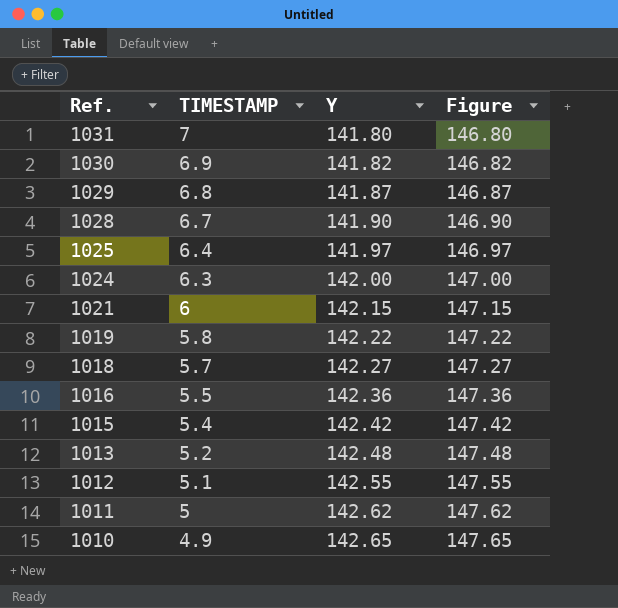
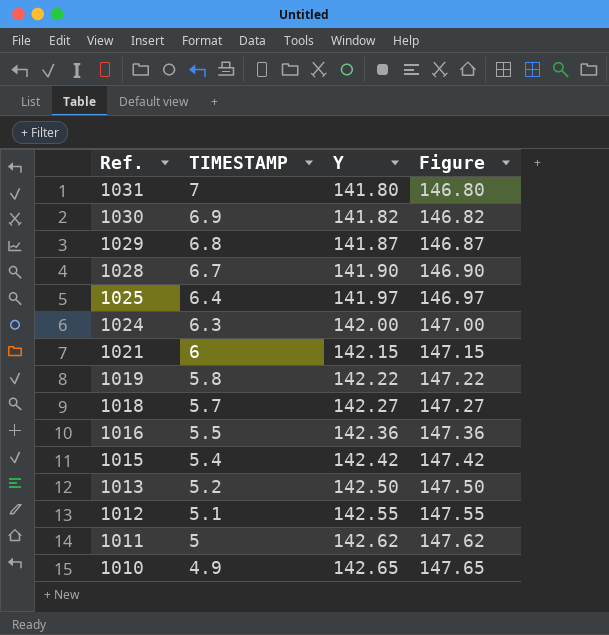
1013 | Y: 142.48 -> 142.50
1013 | Figure: 147.48 -> 147.50

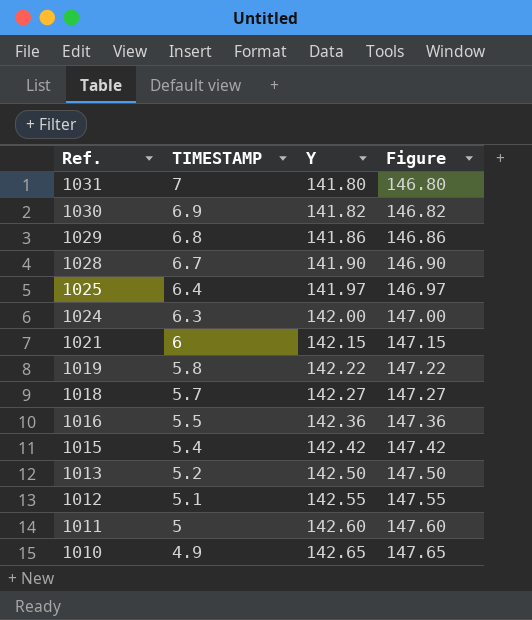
1029 | Y: 141.87 -> 141.86
1029 | Figure: 146.87 -> 146.86
1011 | Y: 142.62 -> 142.60
1011 | Figure: 147.62 -> 147.60

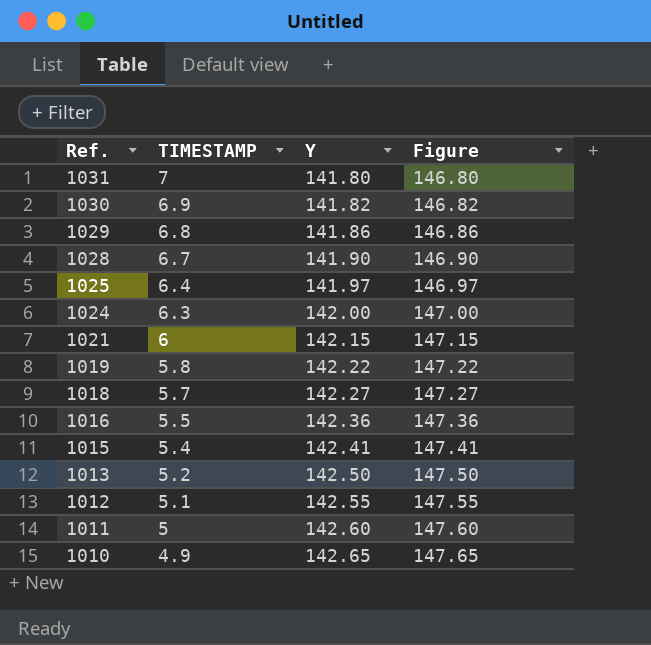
1015 | Y: 142.42 -> 142.41
1015 | Figure: 147.42 -> 147.41

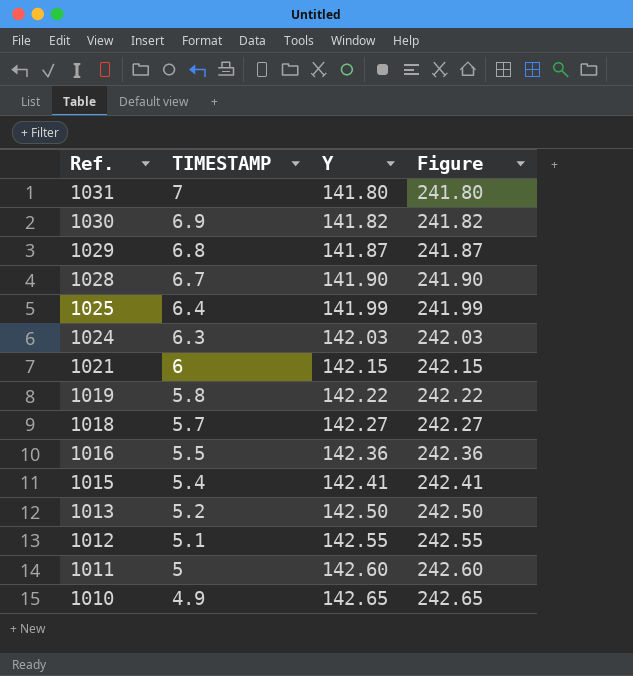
column Figure | formula: [Y] + 5 -> [Y] + 100
1029 | Y: 141.86 -> 141.87
1025 | Y: 141.97 -> 141.99
1024 | Y: 142.00 -> 142.03

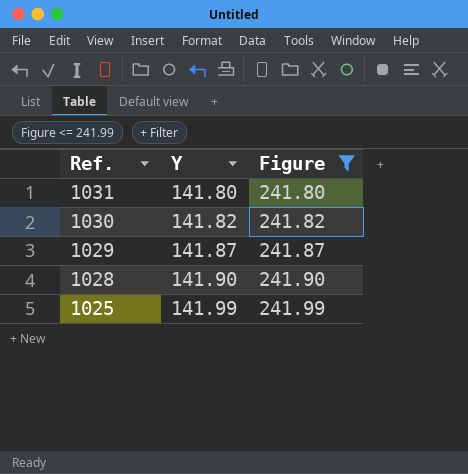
filter: none -> Figure <= 241.99
column TIMESTAMP | position: 2 -> none

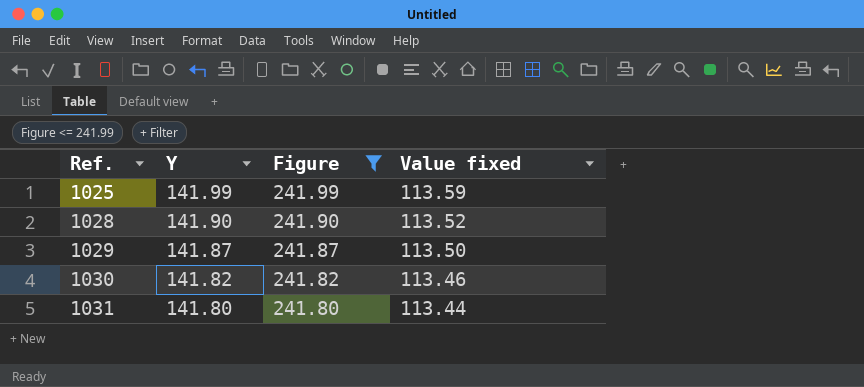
row order: Ref. descending -> Ref. ascending
column Value fixed | formula: none -> [Y] * 0.8

